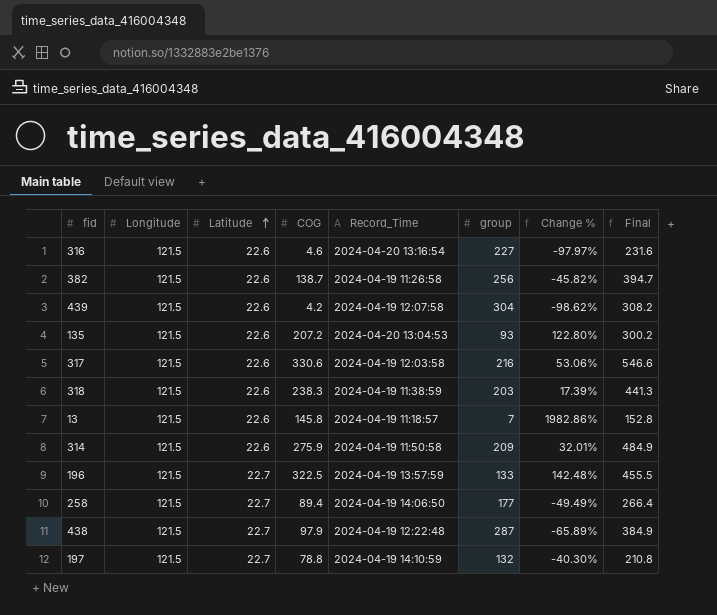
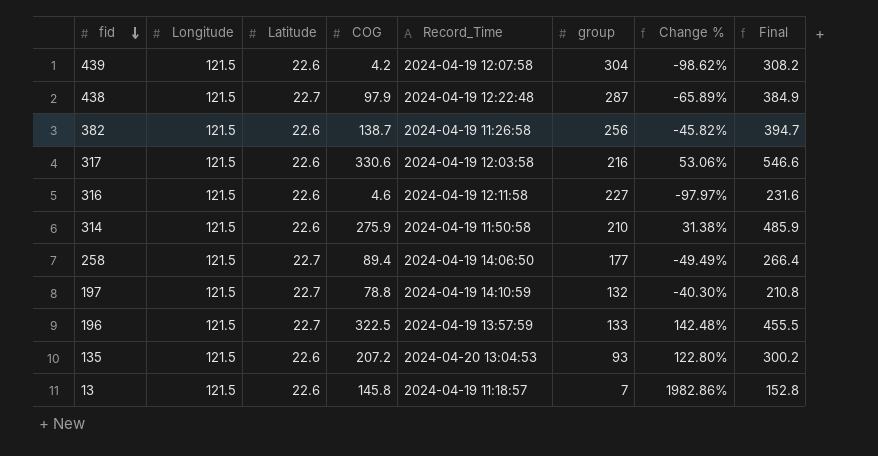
row order: Latitude ascending -> fid descending
row 318: 121.5 | 22.6 | 238.3 | 2024-04-19 11:38:59 | 203 | 17.39% | 441.3 -> none
316 | Record_Time: 2024-04-20 13:16:54 -> 2024-04-19 12:11:58
314 | group: 209 -> 210
314 | Change %: 32.01% -> 31.38%
314 | Final: 484.9 -> 485.9

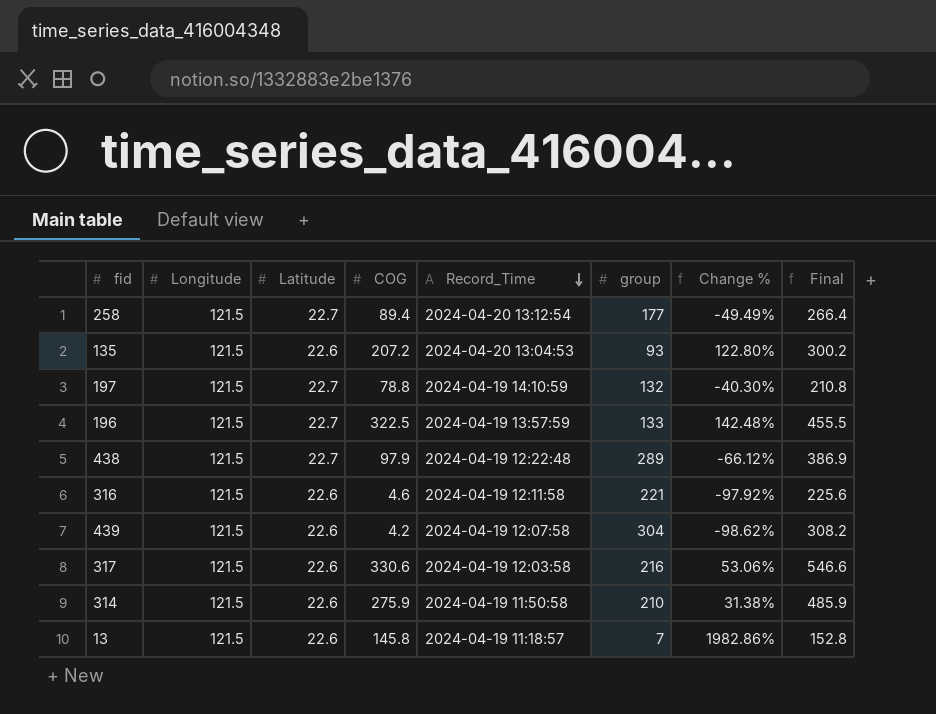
row order: fid descending -> Record_Time descending
row 382: 121.5 | 22.6 | 138.7 | 2024-04-19 11:26:58 | 256 | -45.82% | 394.7 -> none
258 | Record_Time: 2024-04-19 14:06:50 -> 2024-04-20 13:12:54
438 | group: 287 -> 289
438 | Change %: -65.89% -> -66.12%
438 | Final: 384.9 -> 386.9
316 | group: 227 -> 221
316 | Change %: -97.97% -> -97.92%
316 | Final: 231.6 -> 225.6

